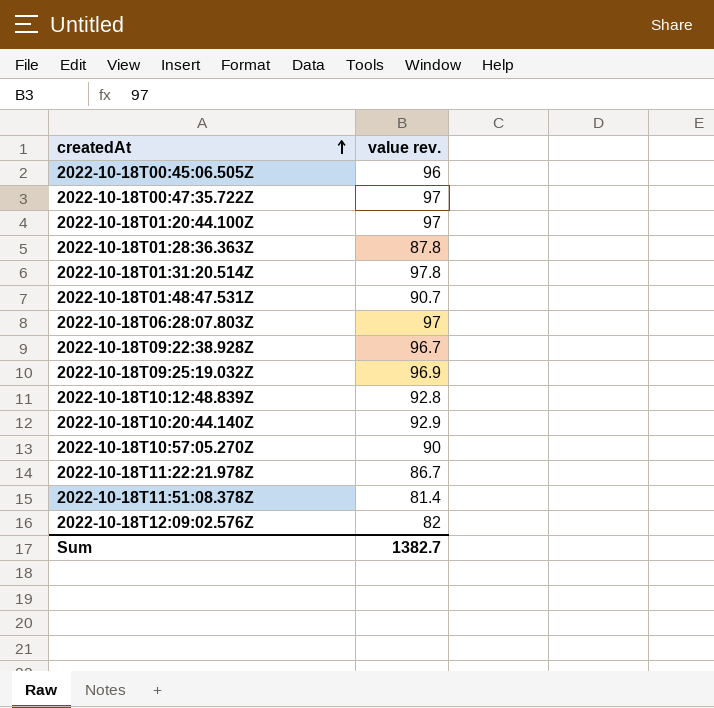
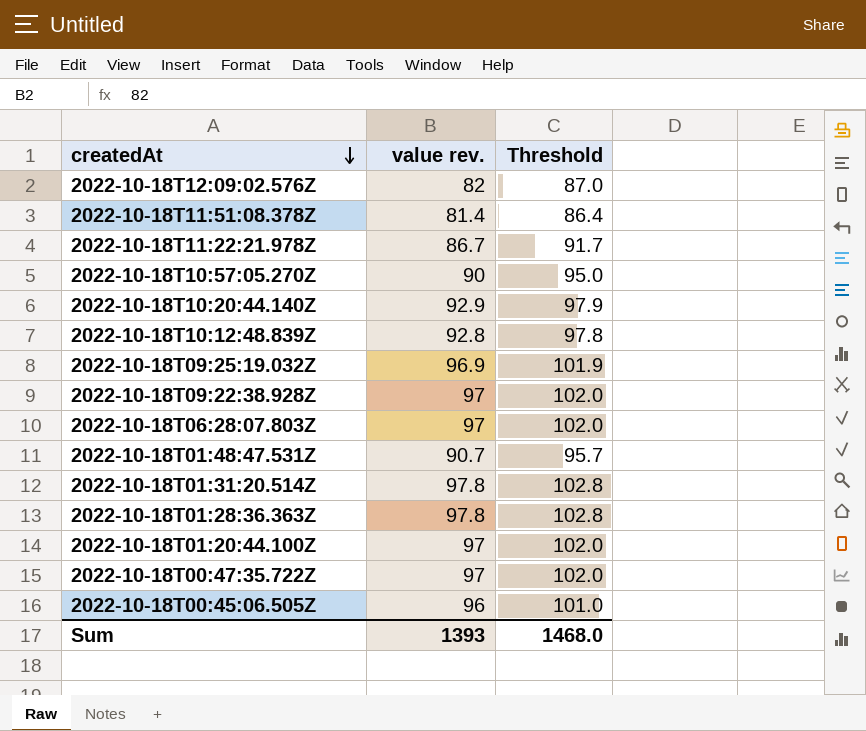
row order: createdAt ascending -> createdAt descending
column Threshold | formula: none -> [value rev.] + 5
2022-10-18T09:22:38.928Z | value rev.: 96.7 -> 97
2022-10-18T01:28:36.363Z | value rev.: 87.8 -> 97.8
Sum | value rev.: 1382.7 -> 1393

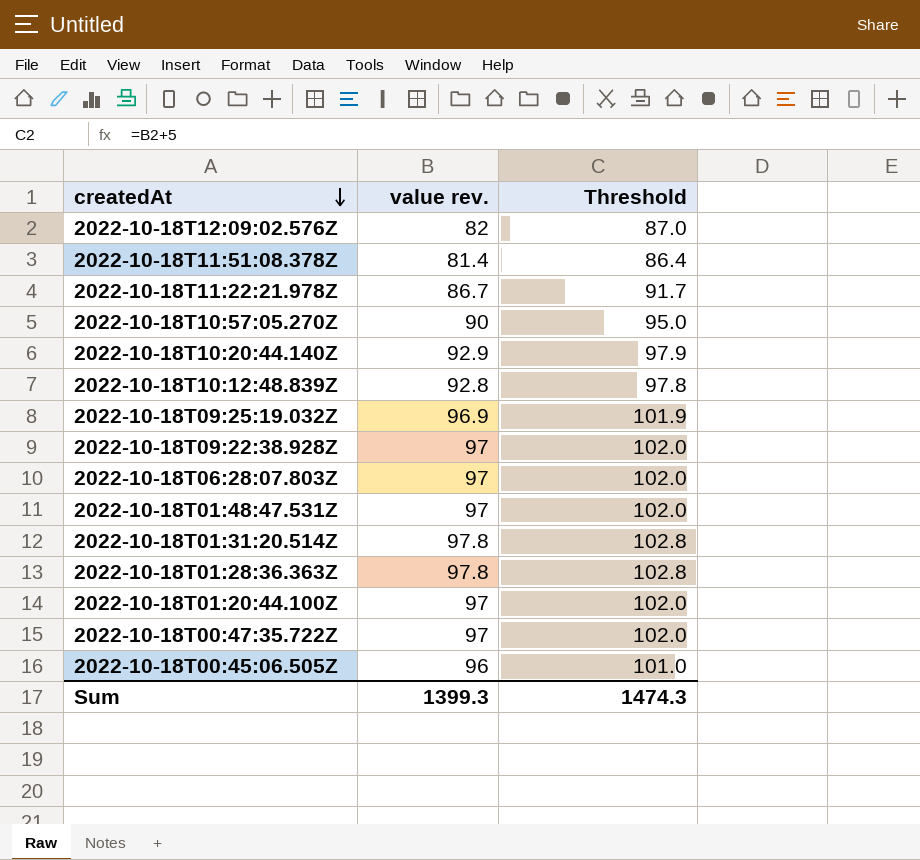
2022-10-18T01:48:47.531Z | value rev.: 90.7 -> 97
2022-10-18T01:48:47.531Z | Threshold: 95.7 -> 102.0
Sum | value rev.: 1393 -> 1399.3
Sum | Threshold: 1468.0 -> 1474.3

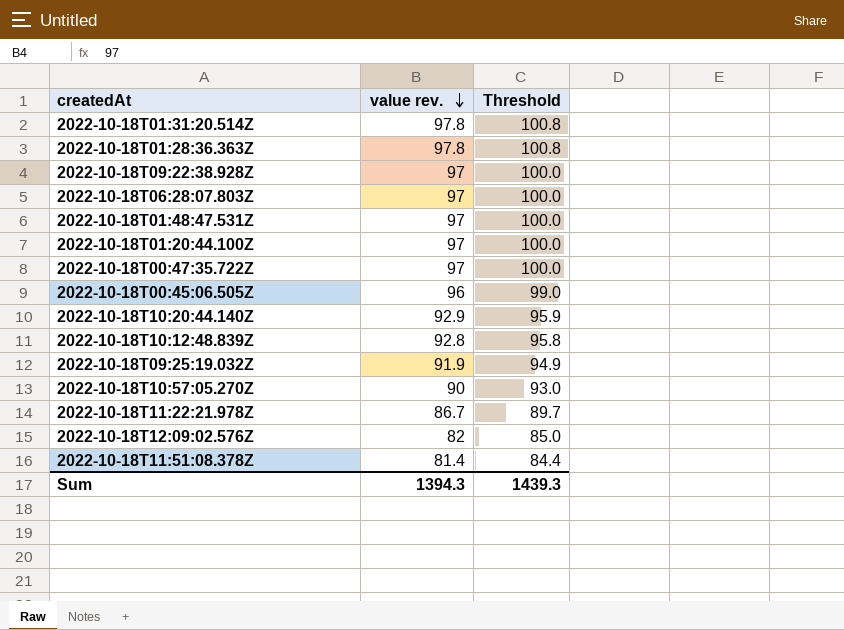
row order: createdAt descending -> value rev. descending
column Threshold | formula: [value rev.] + 5 -> [value rev.] + 3
2022-10-18T09:25:19.032Z | value rev.: 96.9 -> 91.9
Sum | value rev.: 1399.3 -> 1394.3
Sum | Threshold: 1474.3 -> 1439.3

